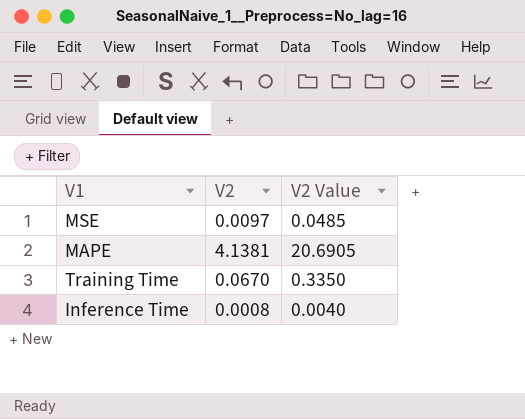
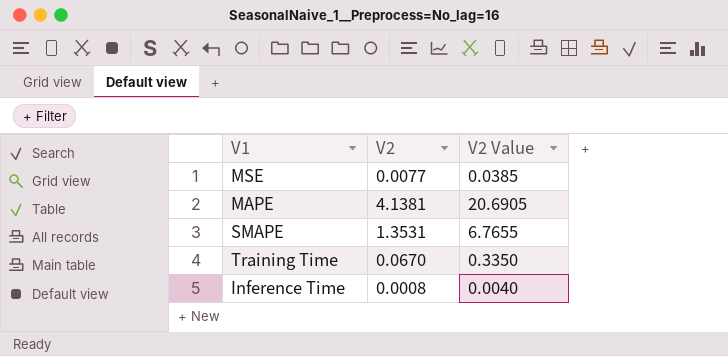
MSE | V2: 0.0097 -> 0.0077
MSE | V2 Value: 0.0485 -> 0.0385
row SMAPE: none -> 1.3531 | 6.7655

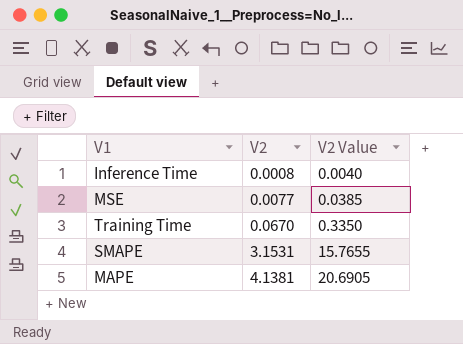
row order: none -> V2 ascending
SMAPE | V2: 1.3531 -> 3.1531
SMAPE | V2 Value: 6.7655 -> 15.7655

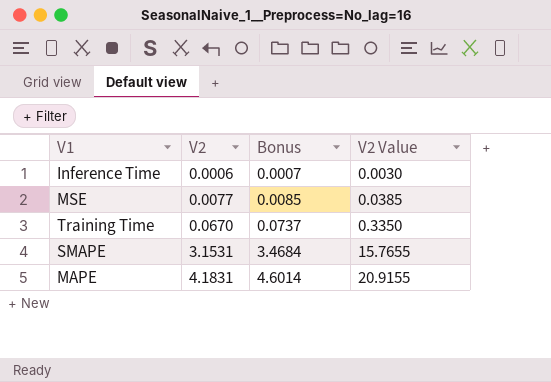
column Bonus | formula: none -> [V2] * 1.1
Inference Time | V2: 0.0008 -> 0.0006
Inference Time | V2 Value: 0.0040 -> 0.0030
MAPE | V2: 4.1381 -> 4.1831
MAPE | V2 Value: 20.6905 -> 20.9155

